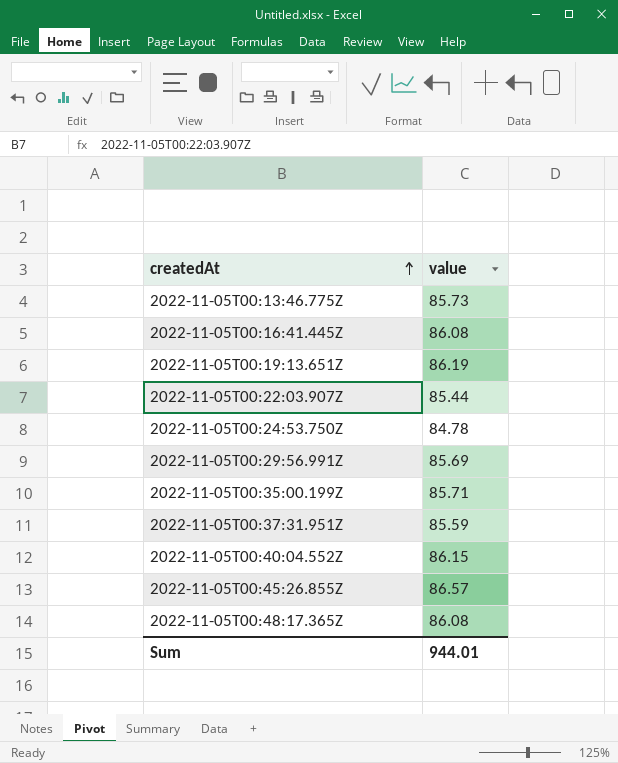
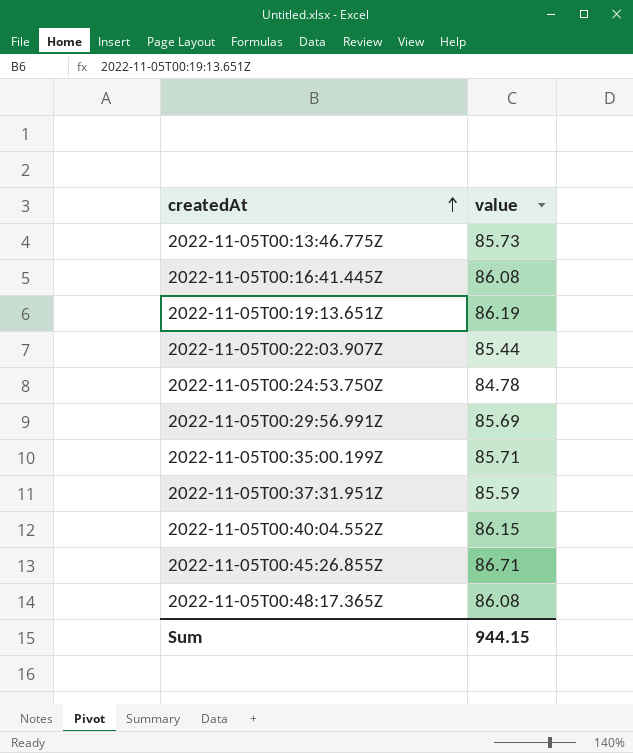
2022-11-05T00:45:26.855Z | value: 86.57 -> 86.71
Sum | value: 944.01 -> 944.15

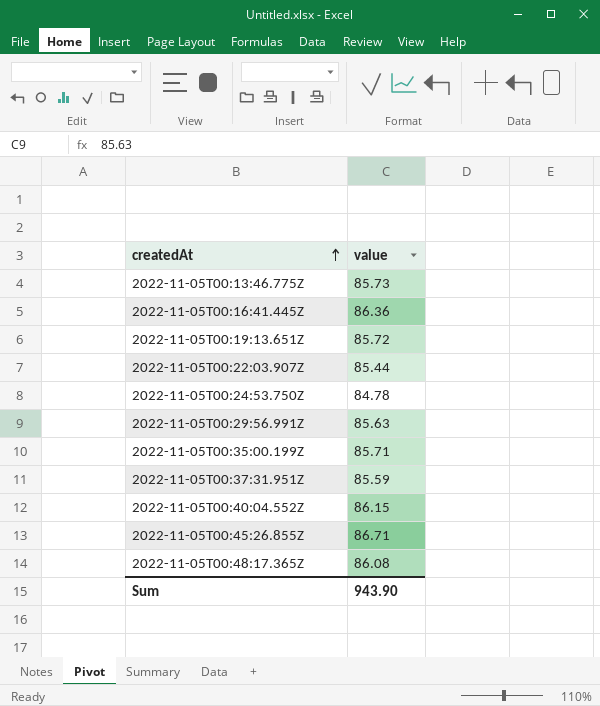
2022-11-05T00:16:41.445Z | value: 86.08 -> 86.36
2022-11-05T00:19:13.651Z | value: 86.19 -> 85.72
2022-11-05T00:29:56.991Z | value: 85.69 -> 85.63
Sum | value: 944.15 -> 943.90

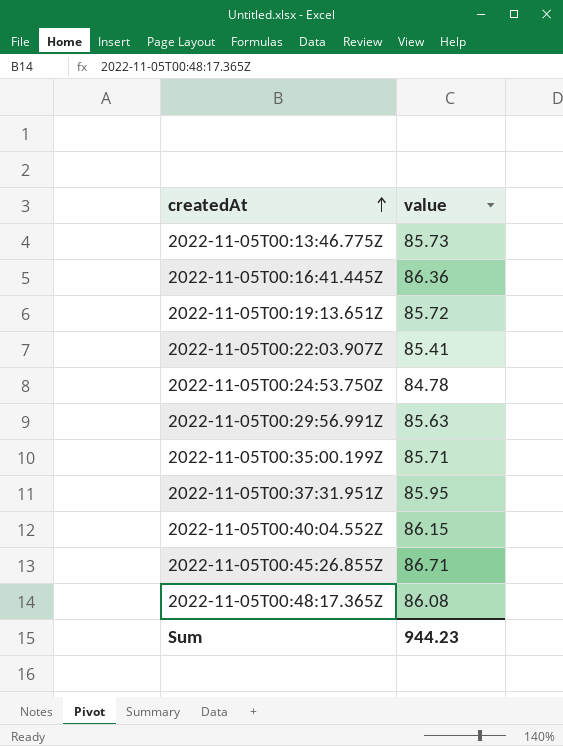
2022-11-05T00:22:03.907Z | value: 85.44 -> 85.41
2022-11-05T00:37:31.951Z | value: 85.59 -> 85.95
Sum | value: 943.90 -> 944.23

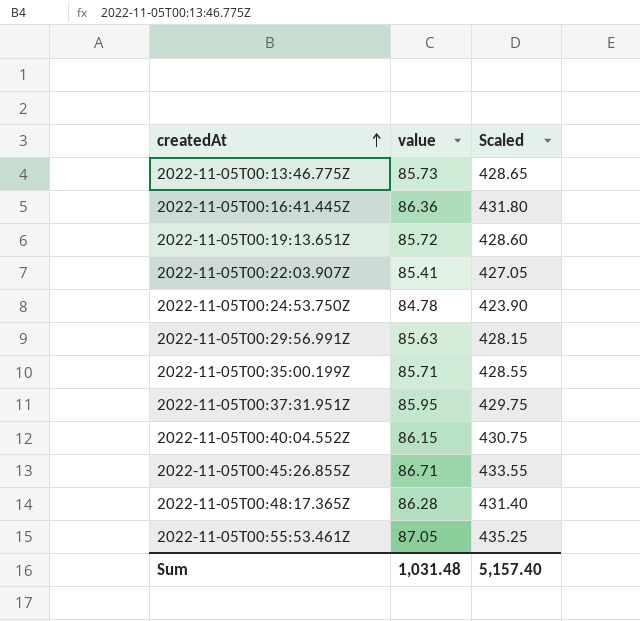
column Scaled | formula: none -> [value] * 5
2022-11-05T00:48:17.365Z | value: 86.08 -> 86.28
row 2022-11-05T00:55:53.461Z: none -> 87.05 | 435.25
Sum | value: 944.23 -> 1,031.48

